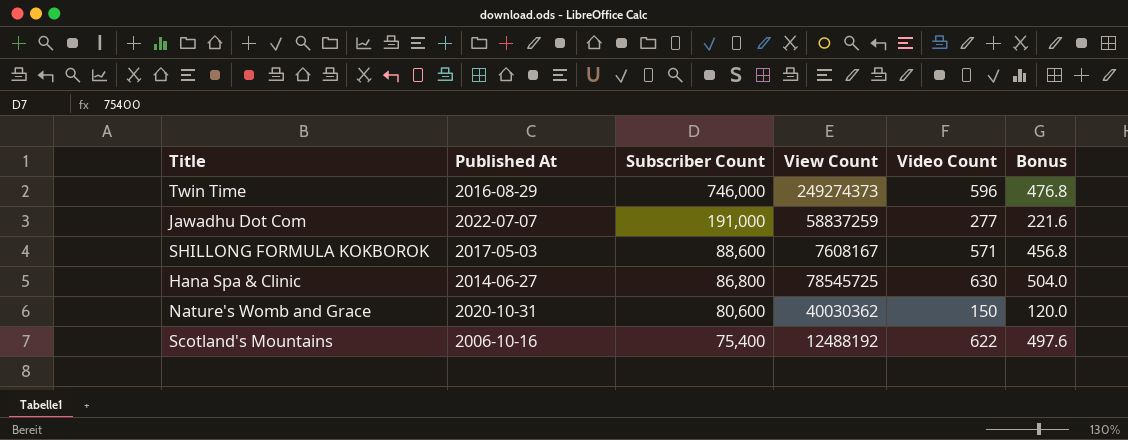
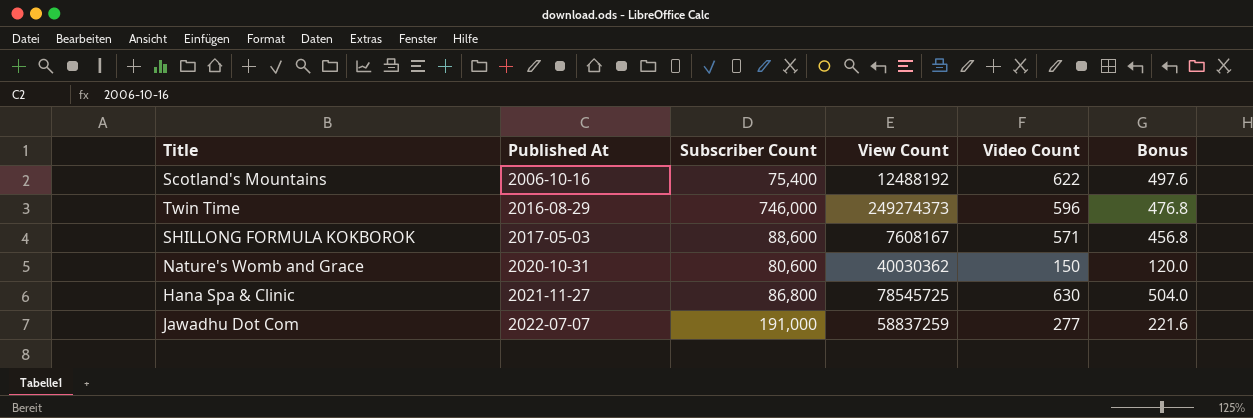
row order: Subscriber Count descending -> Published At ascending
Hana Spa & Clinic | Published At: 2014-06-27 -> 2021-11-27

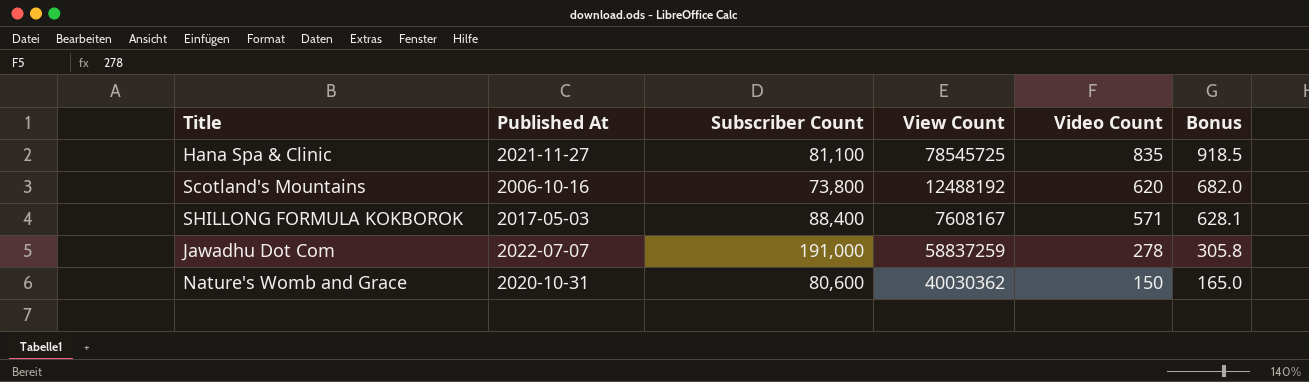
row order: Published At ascending -> Video Count descending
column Bonus | formula: [Video Count] * 0.8 -> [Video Count] * 1.1
row Twin Time: 2016-08-29 | 746,000 | 249274373 | 596 | 476.8 -> none
Hana Spa & Clinic | Subscriber Count: 86,800 -> 81,100
Hana Spa & Clinic | Video Count: 630 -> 835
Scotland's Mountains | Subscriber Count: 75,400 -> 73,800
Scotland's Mountains | Video Count: 622 -> 620
SHILLONG FORMULA KOKBOROK | Subscriber Count: 88,600 -> 88,400
Jawadhu Dot Com | Video Count: 277 -> 278

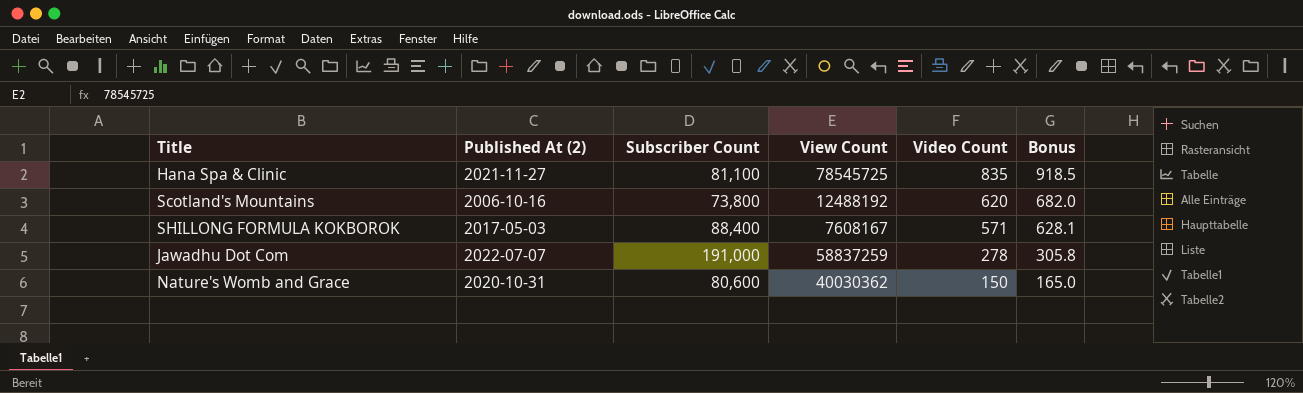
column name: Published At -> Published At (2)

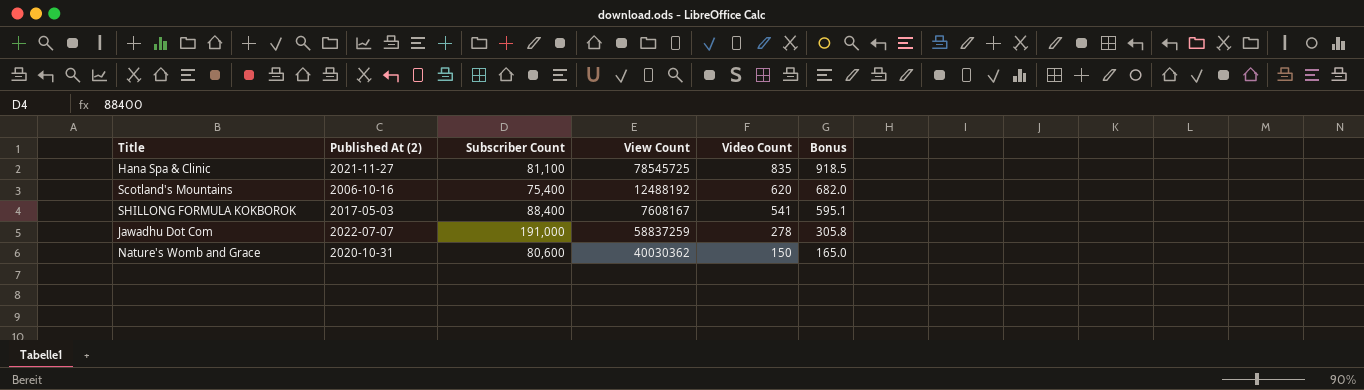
Scotland's Mountains | Subscriber Count: 73,800 -> 75,400
SHILLONG FORMULA KOKBOROK | Video Count: 571 -> 541
SHILLONG FORMULA KOKBOROK | Bonus: 628.1 -> 595.1

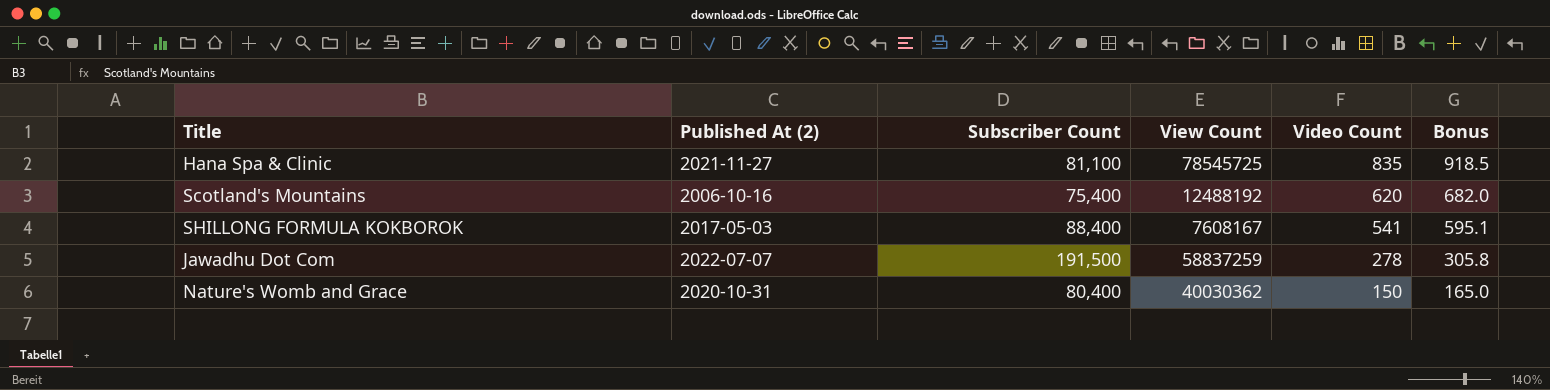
Jawadhu Dot Com | Subscriber Count: 191,000 -> 191,500
Nature's Womb and Grace | Subscriber Count: 80,600 -> 80,400

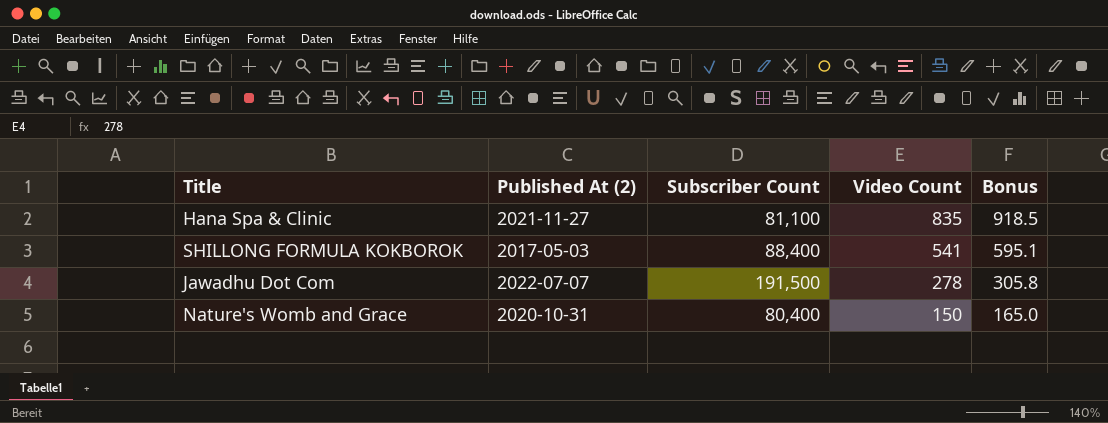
column View Count | position: 4 -> none
row Scotland's Mountains: 2006-10-16 | 75,400 | 12488192 | 620 | 682.0 -> none

